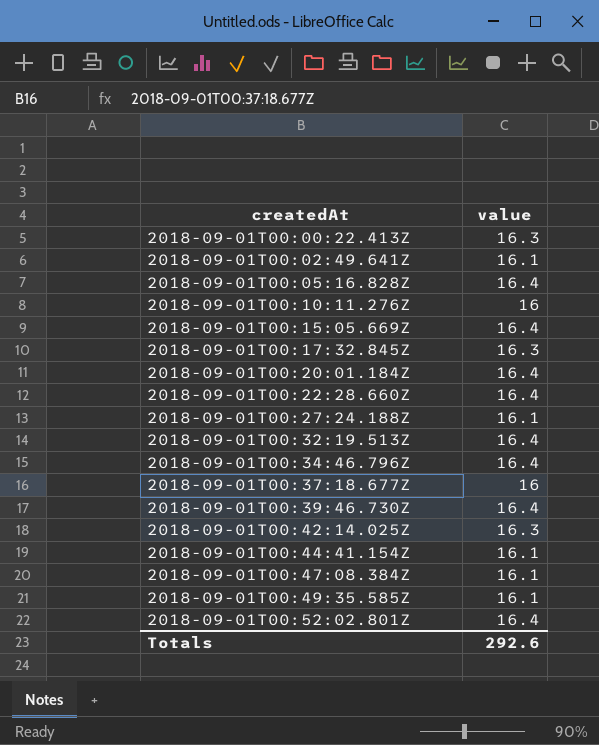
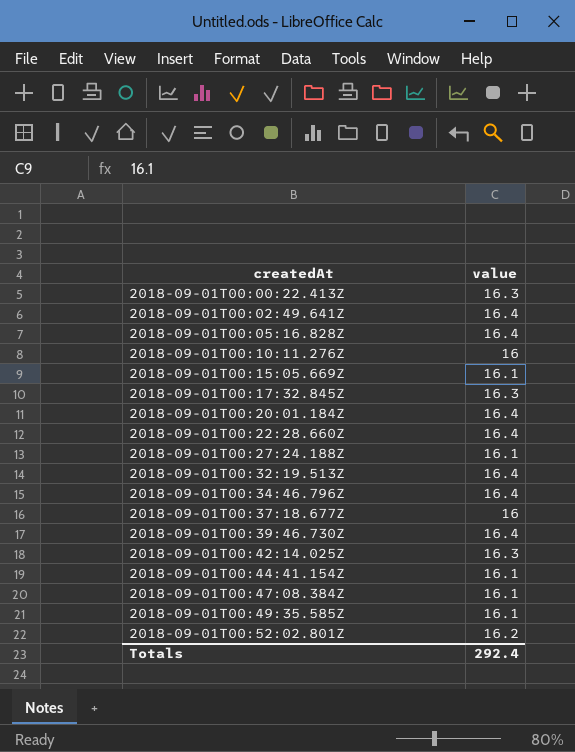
2018-09-01T00:02:49.641Z | value: 16.1 -> 16.4
2018-09-01T00:15:05.669Z | value: 16.4 -> 16.1
2018-09-01T00:52:02.801Z | value: 16.4 -> 16.2
Totals | value: 292.6 -> 292.4

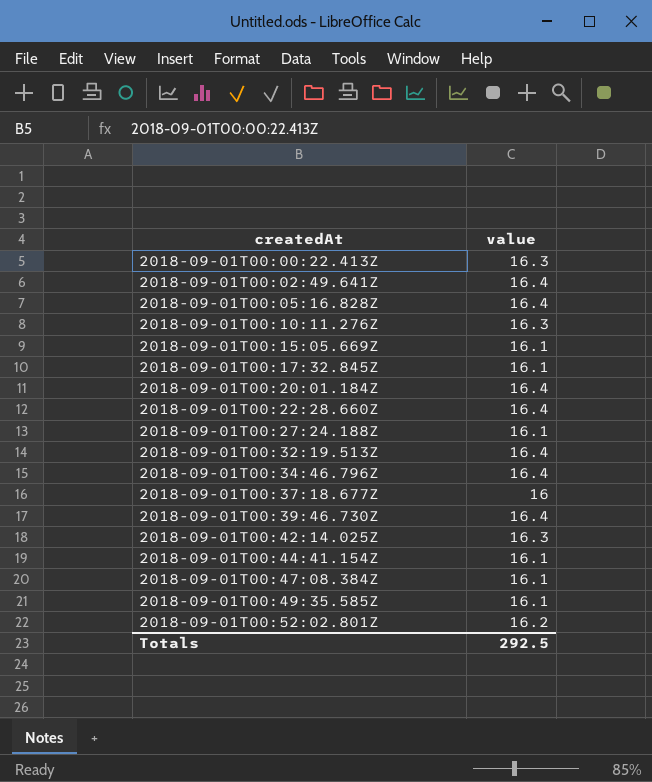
2018-09-01T00:10:11.276Z | value: 16 -> 16.3
2018-09-01T00:17:32.845Z | value: 16.3 -> 16.1
Totals | value: 292.4 -> 292.5

